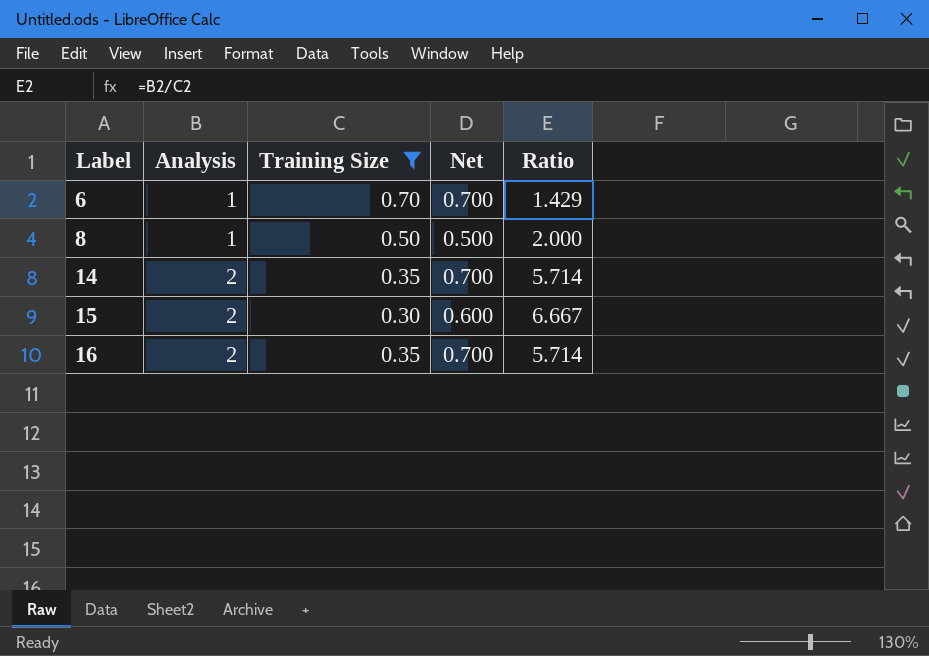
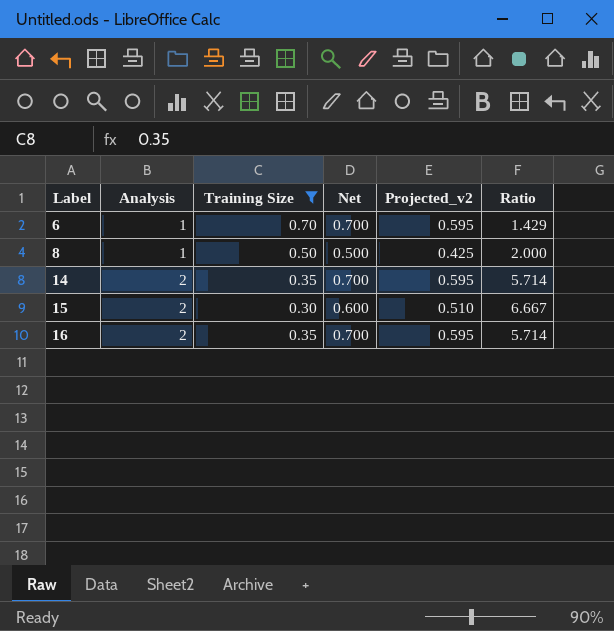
column Projected_v2 | formula: none -> [Net] * 0.85

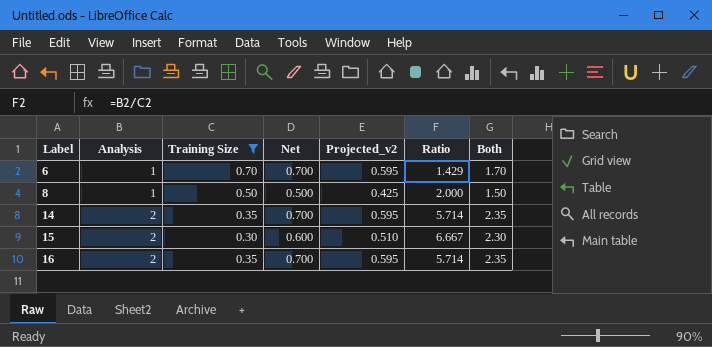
column Both | formula: none -> [Analysis] + [Training Size]

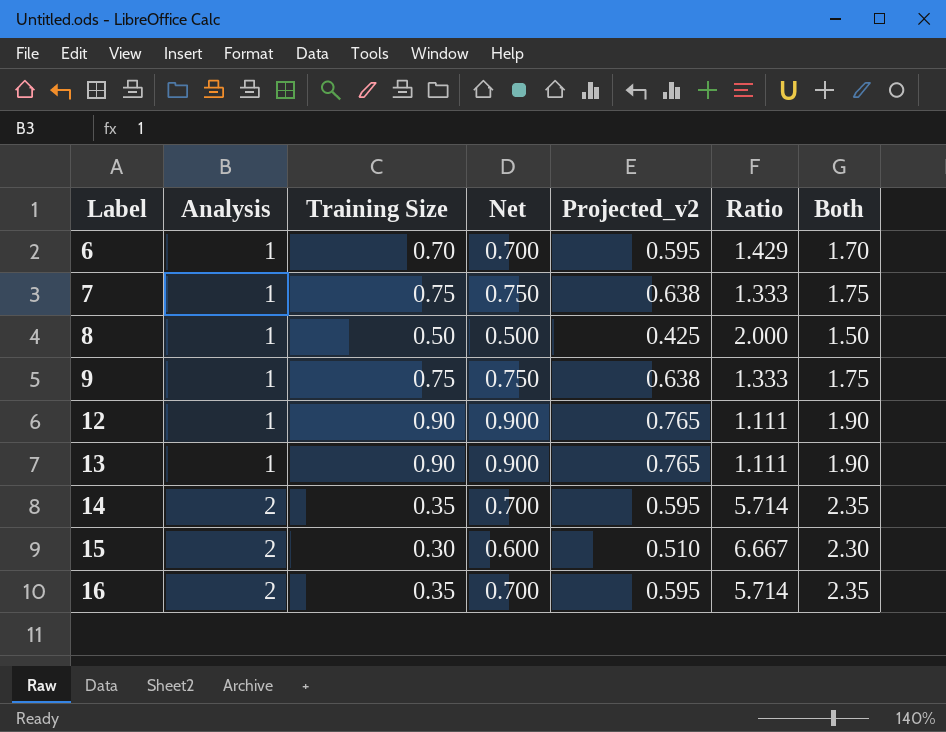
filter: Training Size <= 0.70 -> none

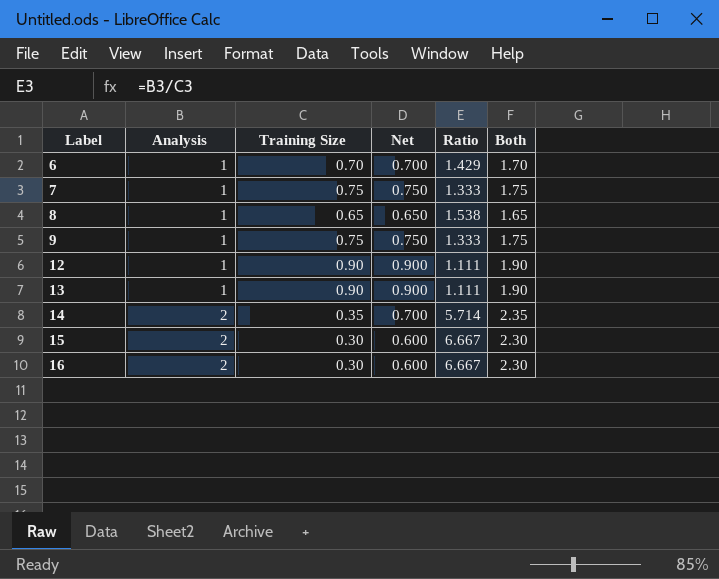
column Projected_v2 | formula: [Net] * 0.85 -> none
8 | Training Size: 0.50 -> 0.65
8 | Net: 0.500 -> 0.650
8 | Ratio: 2.000 -> 1.538
8 | Both: 1.50 -> 1.65
16 | Training Size: 0.35 -> 0.30
16 | Net: 0.700 -> 0.600
16 | Ratio: 5.714 -> 6.667
16 | Both: 2.35 -> 2.30

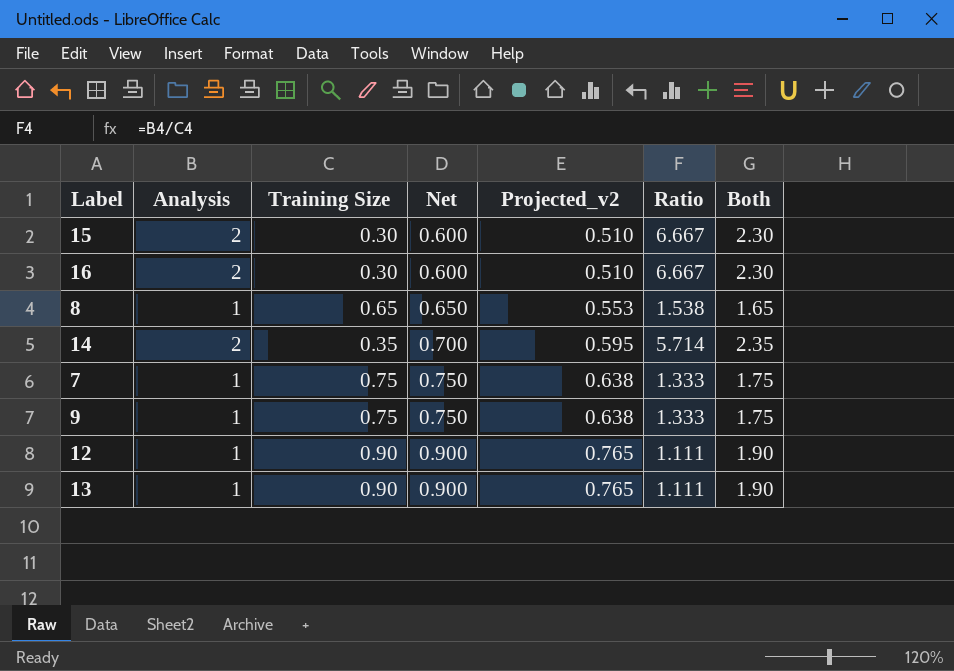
row order: Label ascending -> Net ascending
column Projected_v2 | formula: none -> [Net] * 0.85
row 6: 1 | 0.70 | 0.700 | 1.429 | 1.70 -> none

